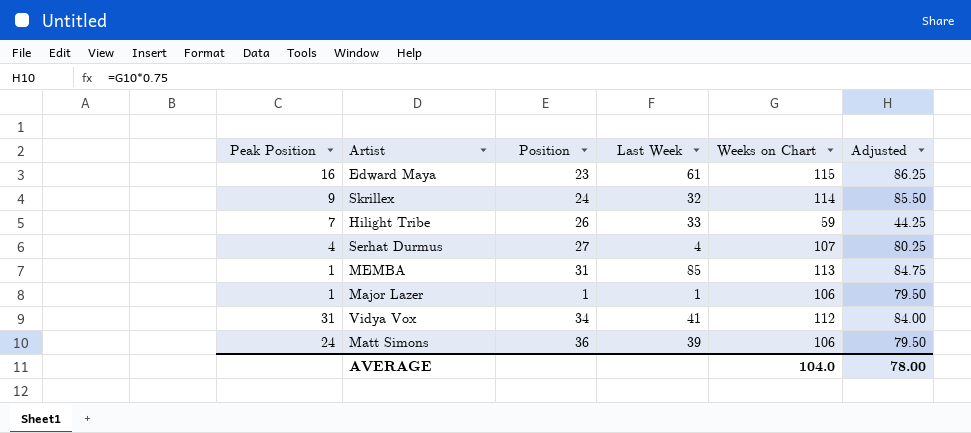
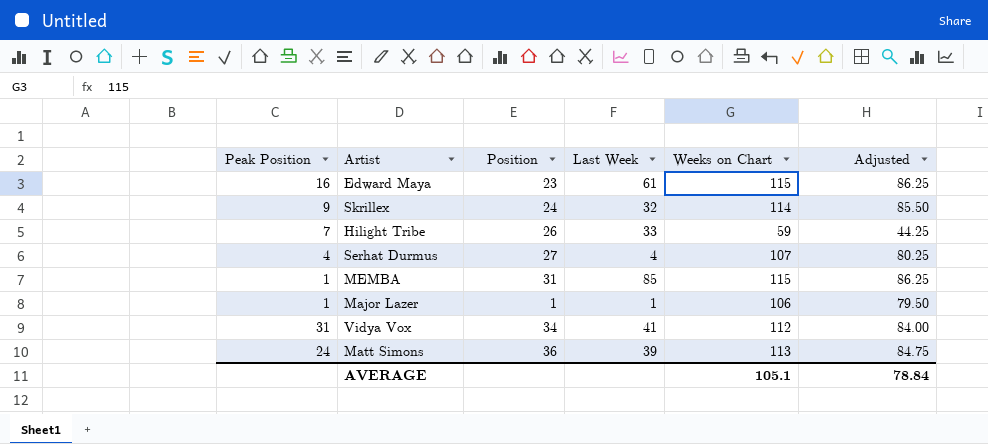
MEMBA | Weeks on Chart: 113 -> 115
MEMBA | Adjusted: 84.75 -> 86.25
Matt Simons | Weeks on Chart: 106 -> 113
Matt Simons | Adjusted: 79.50 -> 84.75
AVERAGE | Weeks on Chart: 104.0 -> 105.1
AVERAGE | Adjusted: 78.00 -> 78.84

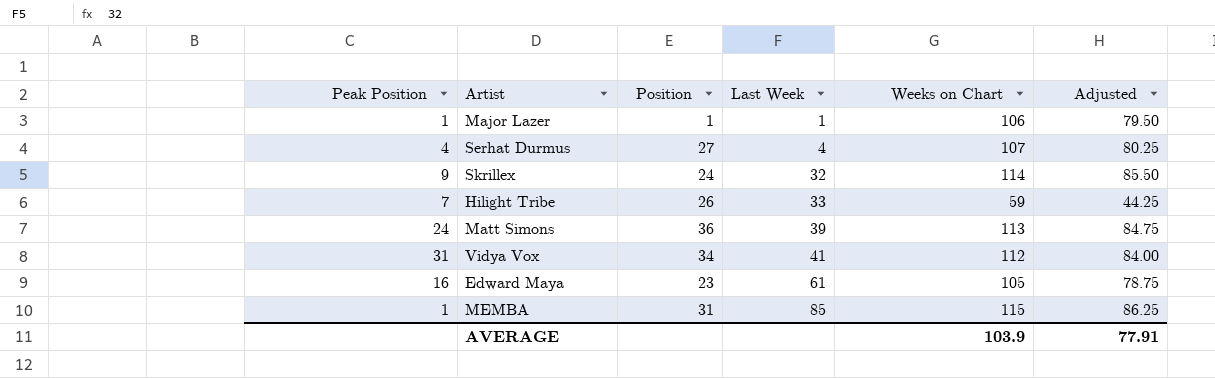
row order: none -> Last Week ascending
Edward Maya | Weeks on Chart: 115 -> 105
Edward Maya | Adjusted: 86.25 -> 78.75
AVERAGE | Weeks on Chart: 105.1 -> 103.9
AVERAGE | Adjusted: 78.84 -> 77.91

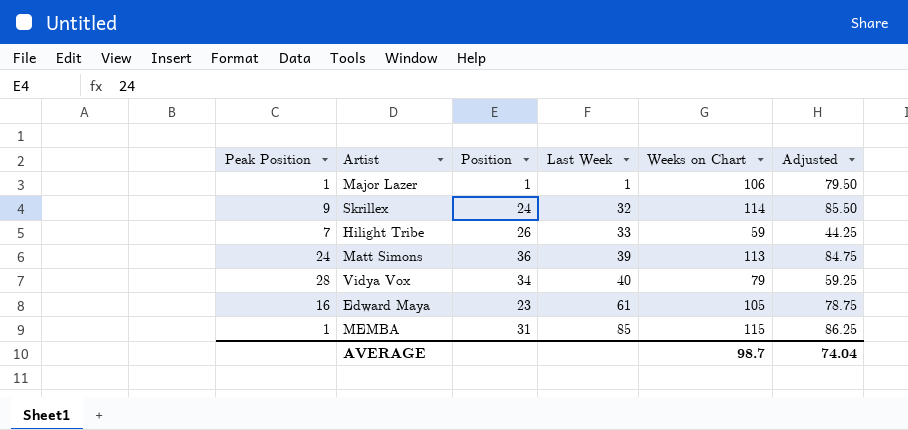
row Serhat Durmus: 4 | 27 | 4 | 107 | 80.25 -> none
Vidya Vox | Peak Position: 31 -> 28
Vidya Vox | Last Week: 41 -> 40
Vidya Vox | Weeks on Chart: 112 -> 79
Vidya Vox | Adjusted: 84.00 -> 59.25
AVERAGE | Weeks on Chart: 103.9 -> 98.7
AVERAGE | Adjusted: 77.91 -> 74.04

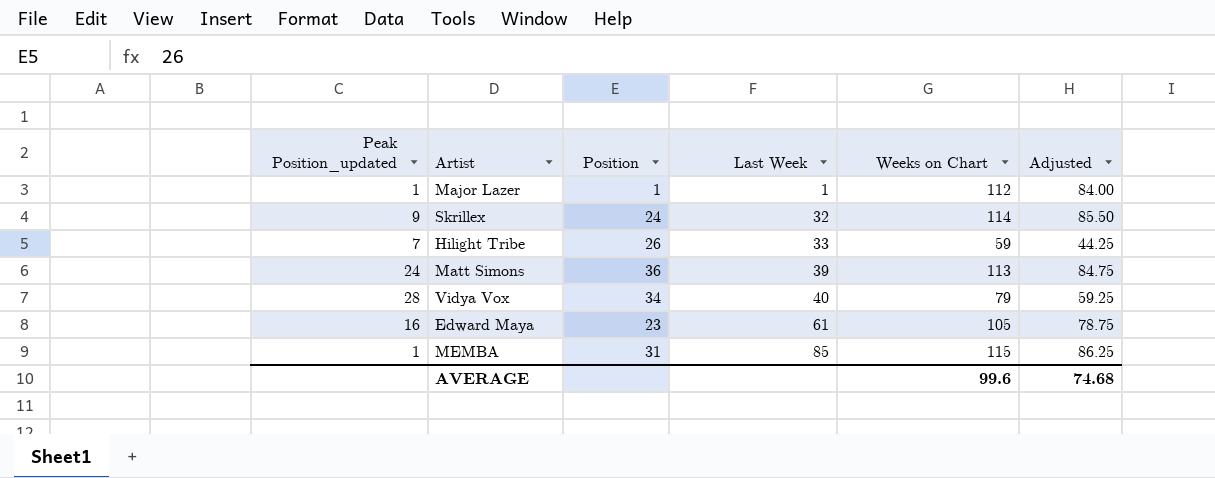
column name: Peak Position -> Peak Position_updated
Major Lazer | Weeks on Chart: 106 -> 112
Major Lazer | Adjusted: 79.50 -> 84.00
AVERAGE | Weeks on Chart: 98.7 -> 99.6
AVERAGE | Adjusted: 74.04 -> 74.68

